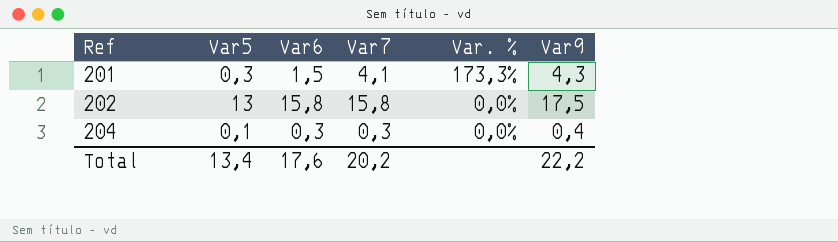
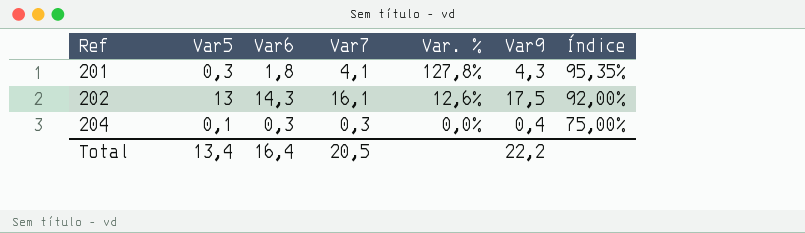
column Índice | formula: none -> [Var7] / [Var9]
201 | Var6: 1,5 -> 1,8
201 | Var. %: 173,3% -> 127,8%
202 | Var6: 15,8 -> 14,3
202 | Var7: 15,8 -> 16,1
202 | Var. %: 0,0% -> 12,6%
Total | Var6: 17,6 -> 16,4
Total | Var7: 20,2 -> 20,5

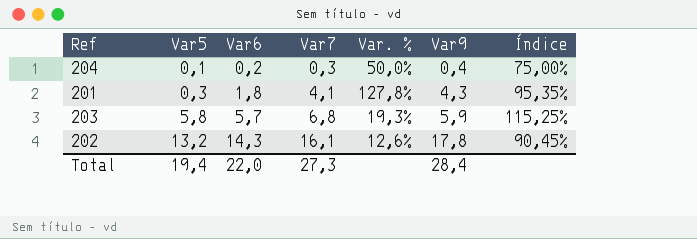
row order: Ref ascending -> Var5 ascending
204 | Var6: 0,3 -> 0,2
204 | Var. %: 0,0% -> 50,0%
row 203: none -> 5,8 | 5,7 | 6,8 | 19,3% | 5,9 | 115,25%
202 | Var5: 13 -> 13,2
202 | Var9: 17,5 -> 17,8
202 | Índice: 92,00% -> 90,45%
Total | Var5: 13,4 -> 19,4
Total | Var6: 16,4 -> 22,0
Total | Var7: 20,5 -> 27,3
Total | Var9: 22,2 -> 28,4

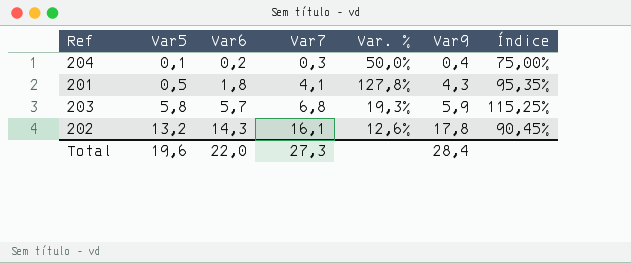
201 | Var5: 0,3 -> 0,5
Total | Var5: 19,4 -> 19,6

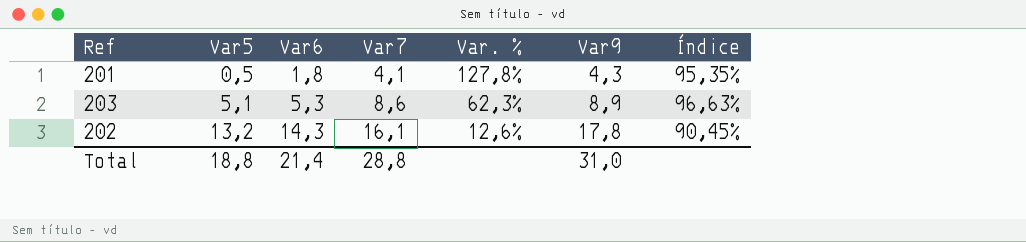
row 204: 0,1 | 0,2 | 0,3 | 50,0% | 0,4 | 75,00% -> none
203 | Var5: 5,8 -> 5,1
203 | Var6: 5,7 -> 5,3
203 | Var7: 6,8 -> 8,6
203 | Var. %: 19,3% -> 62,3%
203 | Var9: 5,9 -> 8,9
203 | Índice: 115,25% -> 96,63%
Total | Var5: 19,6 -> 18,8
Total | Var6: 22,0 -> 21,4
Total | Var7: 27,3 -> 28,8
Total | Var9: 28,4 -> 31,0

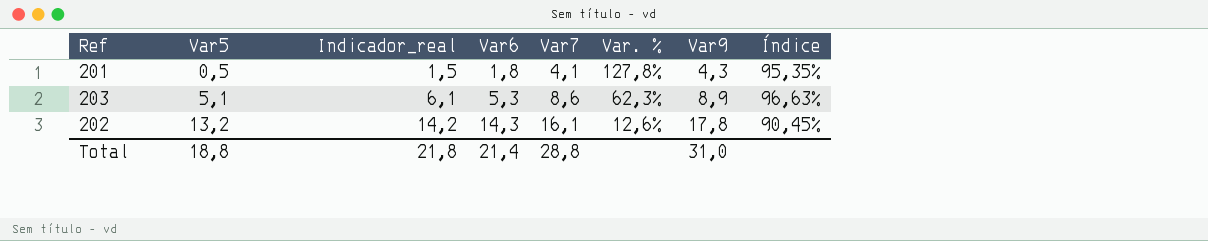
column Indicador_real | formula: none -> [Var5] + 1

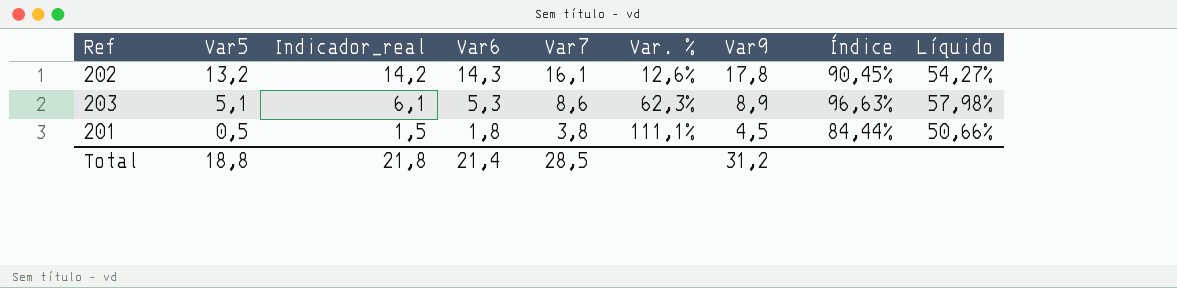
row order: Var5 ascending -> Var5 descending
column Líquido | formula: none -> [Índice] * 0,6
201 | Var7: 4,1 -> 3,8
201 | Var. %: 127,8% -> 111,1%
201 | Var9: 4,3 -> 4,5
201 | Índice: 95,35% -> 84,44%
Total | Var7: 28,8 -> 28,5
Total | Var9: 31,0 -> 31,2

